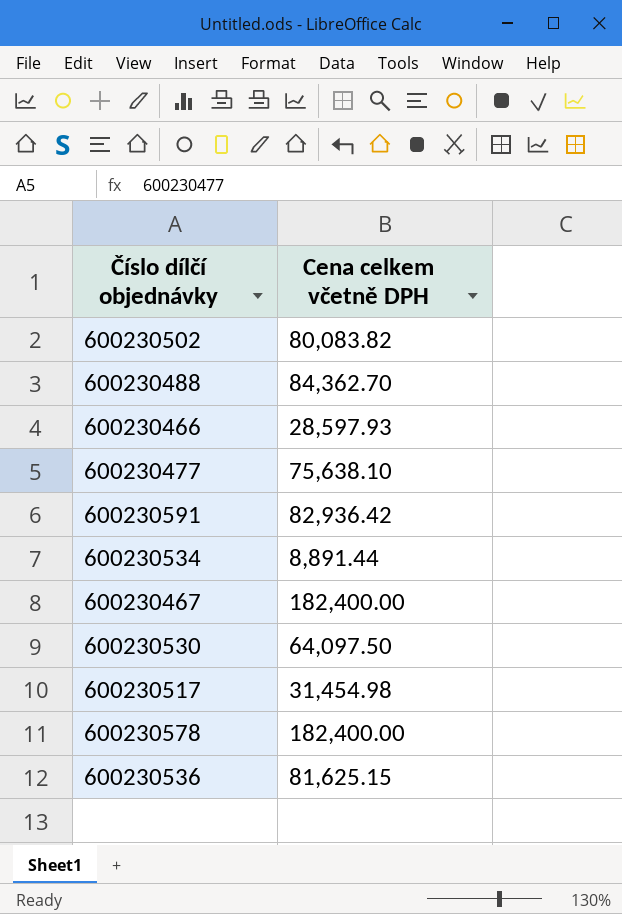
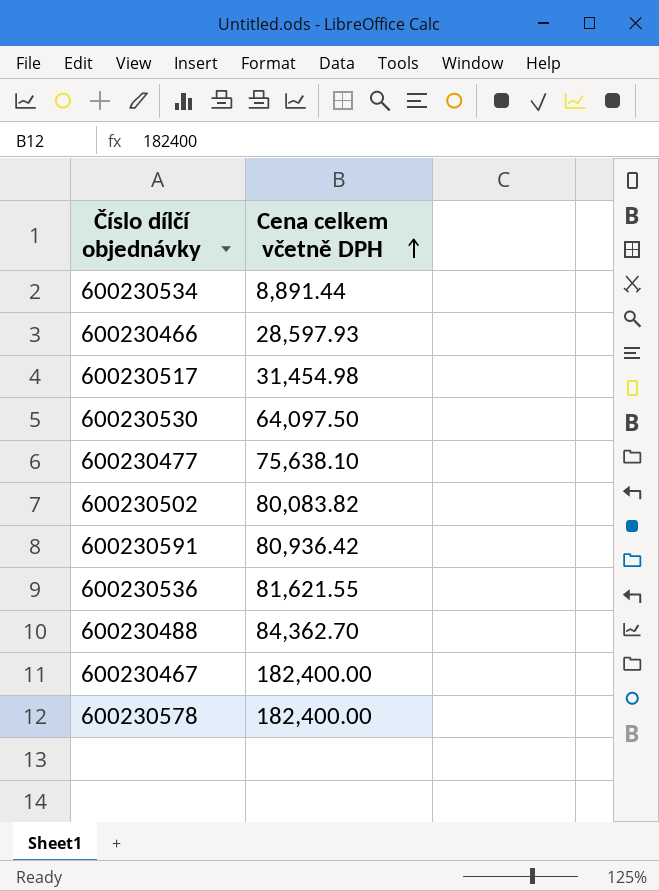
row order: none -> Cena celkem včetně DPH ascending
600230591 | Cena celkem včetně DPH: 82,936.42 -> 80,936.42
600230536 | Cena celkem včetně DPH: 81,625.15 -> 81,621.55

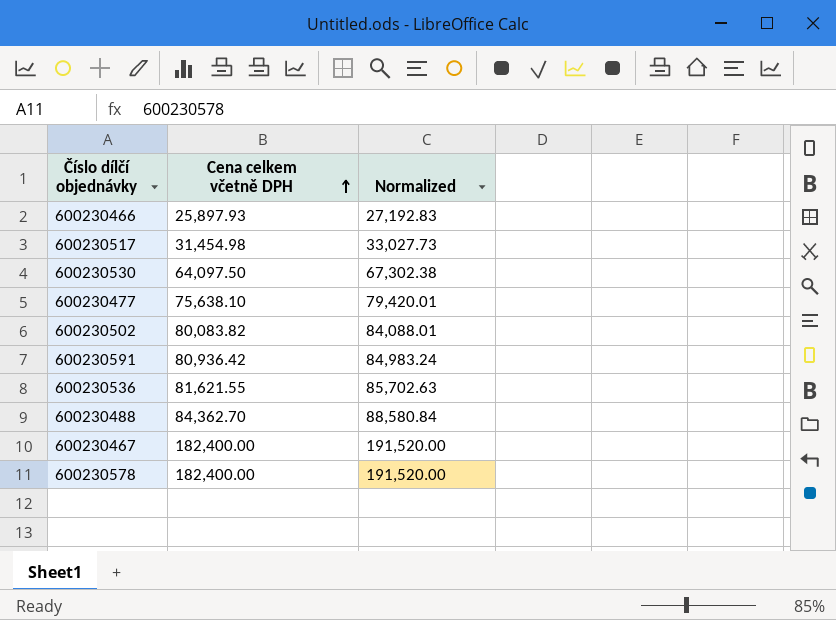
column Normalized | formula: none -> [Cena celkem včetně DPH] * 1.05
row 600230534: 8,891.44 -> none
600230466 | Cena celkem včetně DPH: 28,597.93 -> 25,897.93

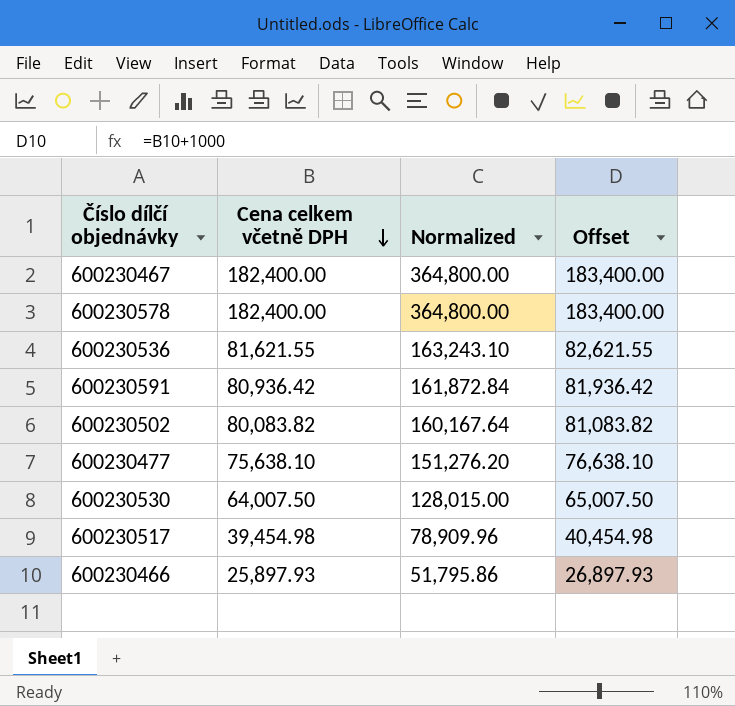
row order: Cena celkem včetně DPH ascending -> Cena celkem včetně DPH descending
column Normalized | formula: [Cena celkem včetně DPH] * 1.05 -> [Cena celkem včetně DPH] * 2
column Offset | formula: none -> [Cena celkem včetně DPH] + 1000
row 600230488: 84,362.70 | 88,580.84 -> none
600230530 | Cena celkem včetně DPH: 64,097.50 -> 64,007.50
600230517 | Cena celkem včetně DPH: 31,454.98 -> 39,454.98

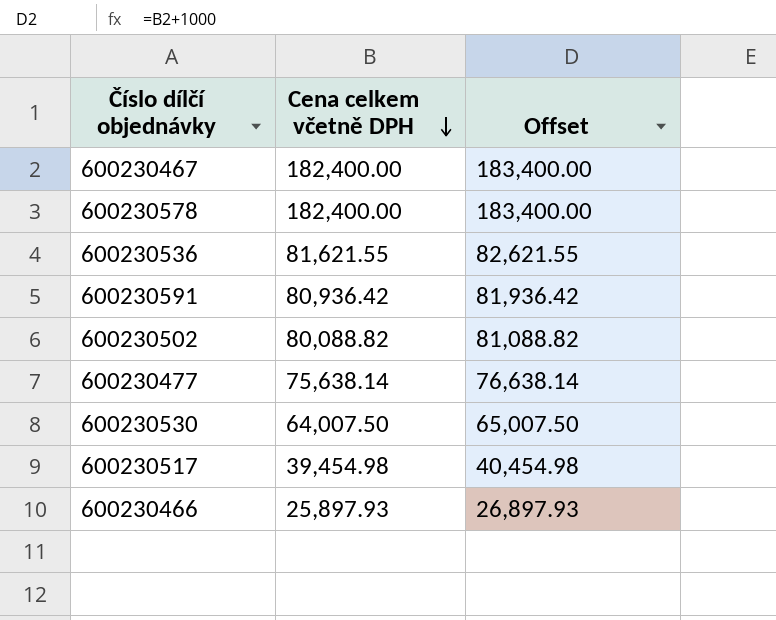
column Normalized | formula: [Cena celkem včetně DPH] * 2 -> none
600230502 | Cena celkem včetně DPH: 80,083.82 -> 80,088.82
600230502 | Offset: 81,083.82 -> 81,088.82
600230477 | Cena celkem včetně DPH: 75,638.10 -> 75,638.14
600230477 | Offset: 76,638.10 -> 76,638.14

